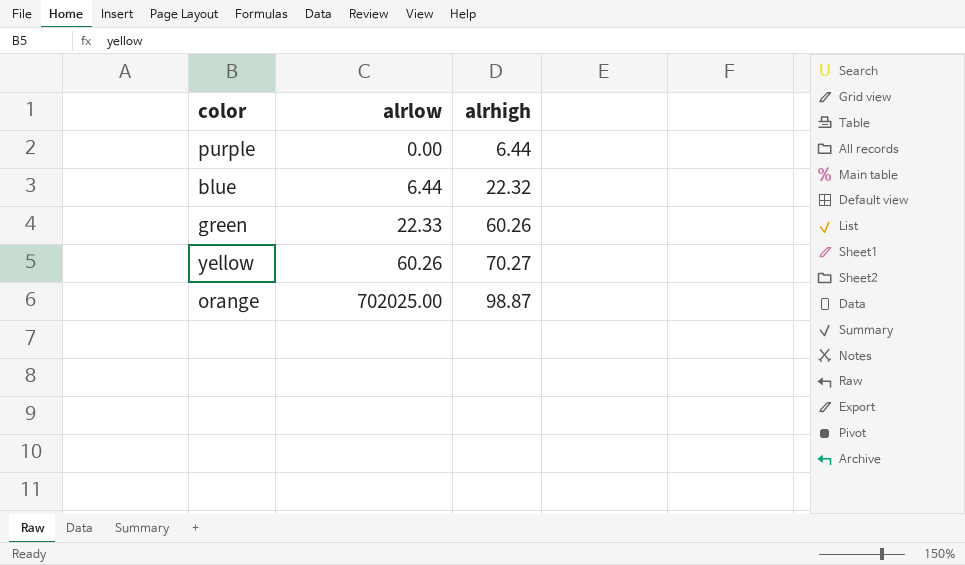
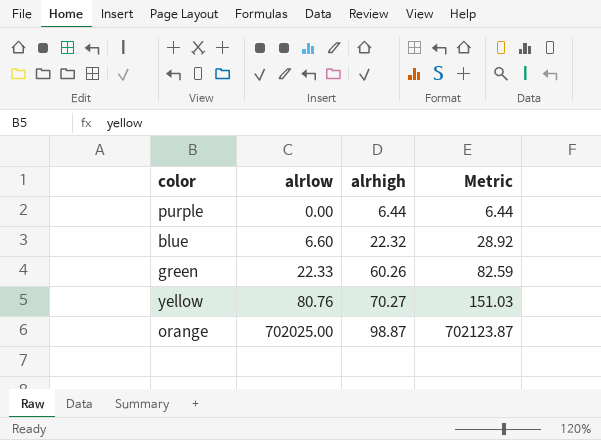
column Metric | formula: none -> [alrlow] + [alrhigh]
blue | alrlow: 6.44 -> 6.60
yellow | alrlow: 60.26 -> 80.76

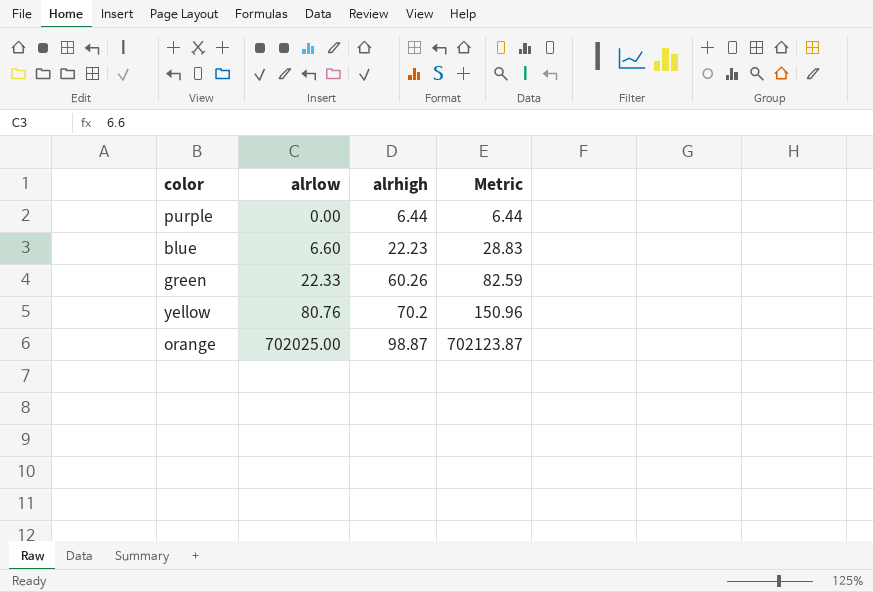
blue | alrhigh: 22.32 -> 22.23
blue | Metric: 28.92 -> 28.83
yellow | alrhigh: 70.27 -> 70.2
yellow | Metric: 151.03 -> 150.96

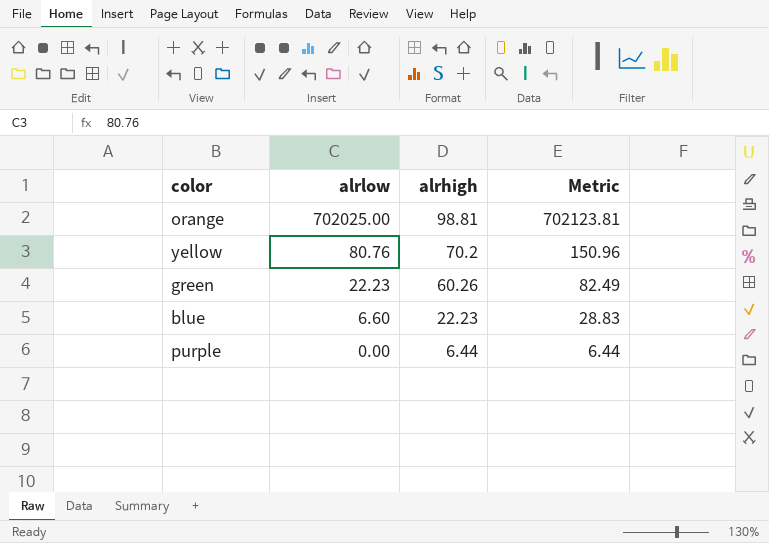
row order: alrlow ascending -> alrlow descending
orange | alrhigh: 98.87 -> 98.81
orange | Metric: 702123.87 -> 702123.81
green | alrlow: 22.33 -> 22.23
green | Metric: 82.59 -> 82.49

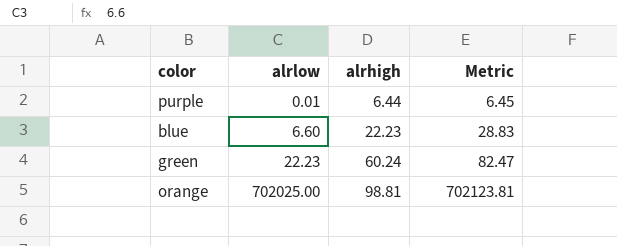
row order: alrlow descending -> alrlow ascending
row yellow: 80.76 | 70.2 | 150.96 -> none
purple | alrlow: 0.00 -> 0.01
purple | Metric: 6.44 -> 6.45
green | alrhigh: 60.26 -> 60.24
green | Metric: 82.49 -> 82.47

